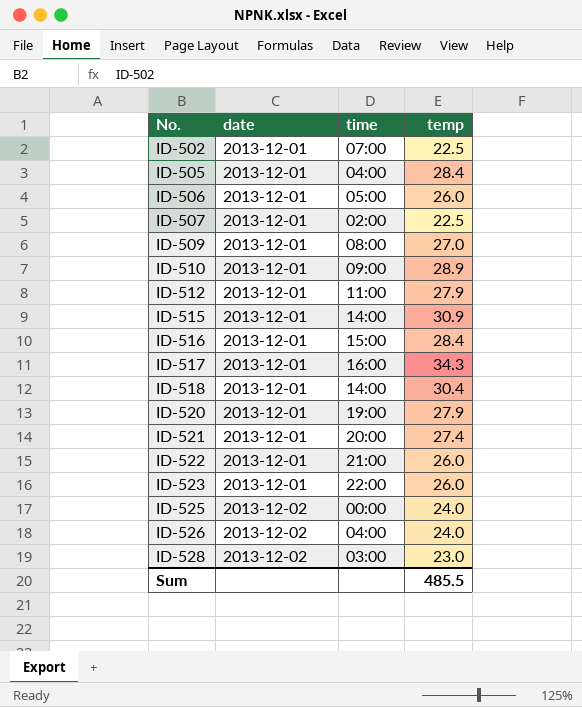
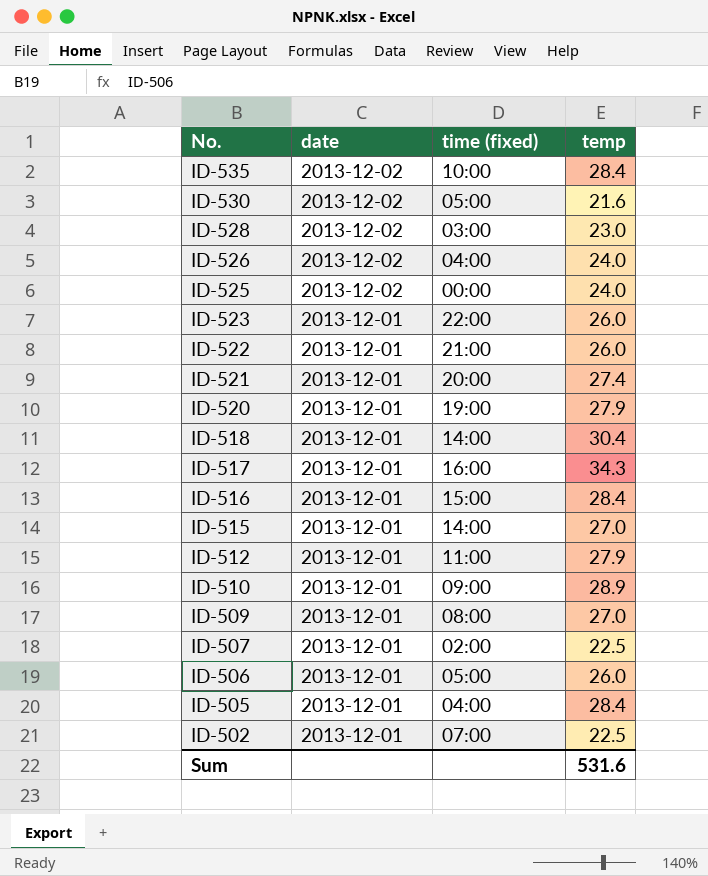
row order: No. ascending -> No. descending
column name: time -> time (fixed)
row ID-535: none -> 2013-12-02 | 10:00 | 28.4
row ID-530: none -> 2013-12-02 | 05:00 | 21.6
ID-515 | temp: 30.9 -> 27.0
Sum | temp: 485.5 -> 531.6

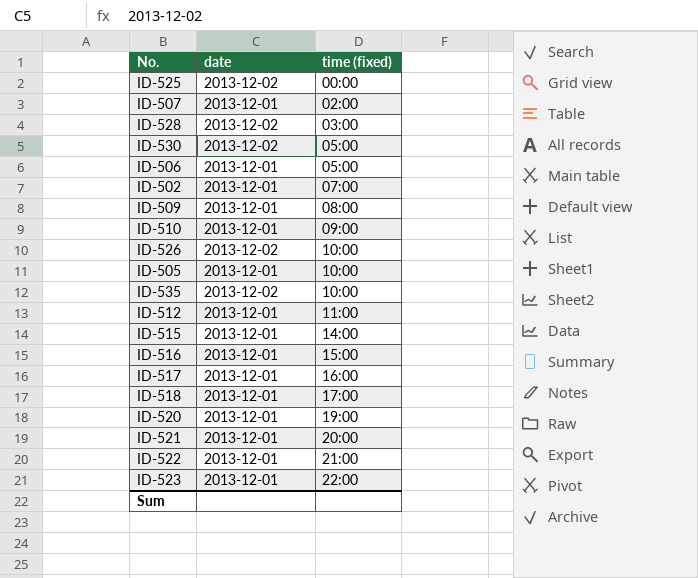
row order: No. descending -> time (fixed) ascending
column temp | position: 4 -> none
ID-526 | time (fixed): 04:00 -> 10:00
ID-505 | time (fixed): 04:00 -> 10:00
ID-518 | time (fixed): 14:00 -> 17:00

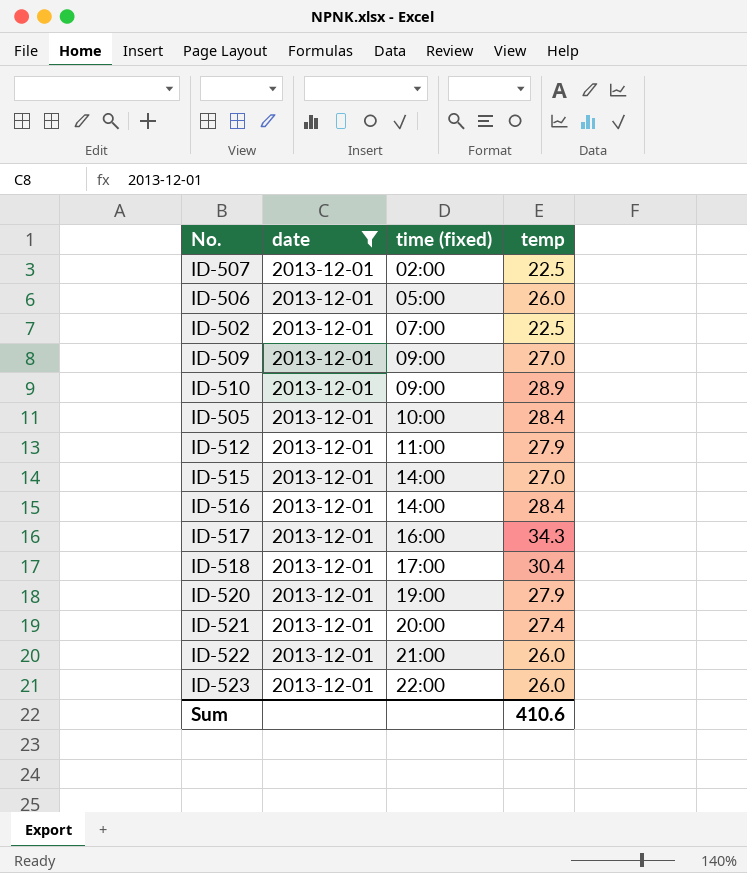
filter: none -> date = 2013-12-01
column temp | position: none -> 4
ID-509 | time (fixed): 08:00 -> 09:00
ID-516 | time (fixed): 15:00 -> 14:00

